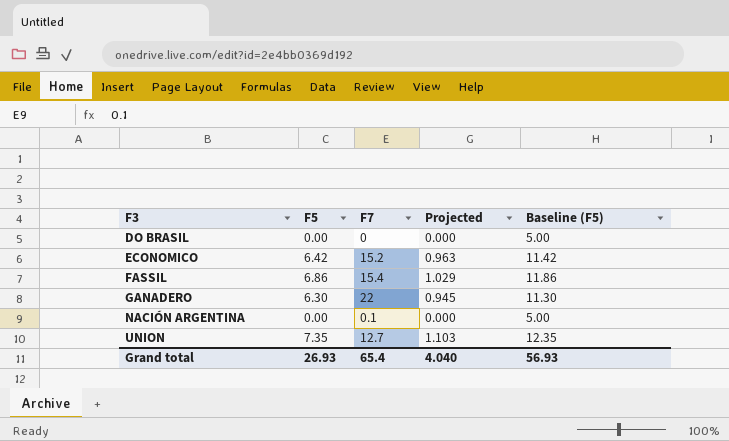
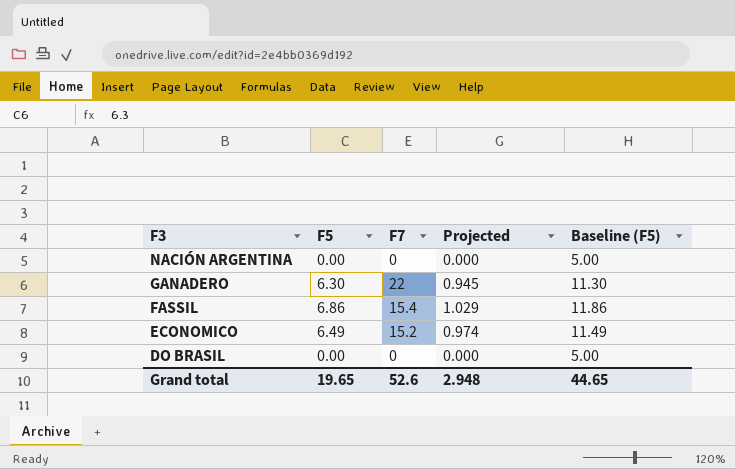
row order: F3 ascending -> F3 descending
row UNION: 7.35 | 12.7 | 1.103 | 12.35 -> none
NACIÓN ARGENTINA | F7: 0.1 -> 0
ECONOMICO | F5: 6.42 -> 6.49
ECONOMICO | Projected: 0.963 -> 0.974
ECONOMICO | Baseline (F5): 11.42 -> 11.49
Grand total | F5: 26.93 -> 19.65
Grand total | F7: 65.4 -> 52.6
Grand total | Projected: 4.040 -> 2.948
Grand total | Baseline (F5): 56.93 -> 44.65

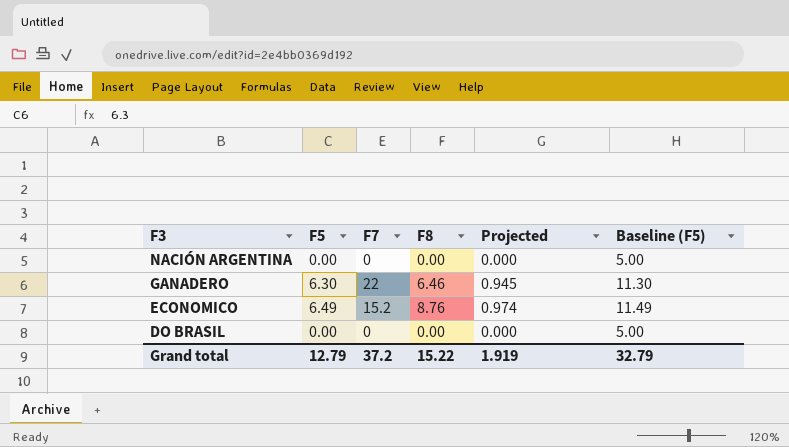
column F8 | position: none -> 4
row FASSIL: 6.86 | 15.4 | 1.029 | 11.86 -> none
Grand total | F5: 19.65 -> 12.79
Grand total | F7: 52.6 -> 37.2
Grand total | Projected: 2.948 -> 1.919
Grand total | Baseline (F5): 44.65 -> 32.79

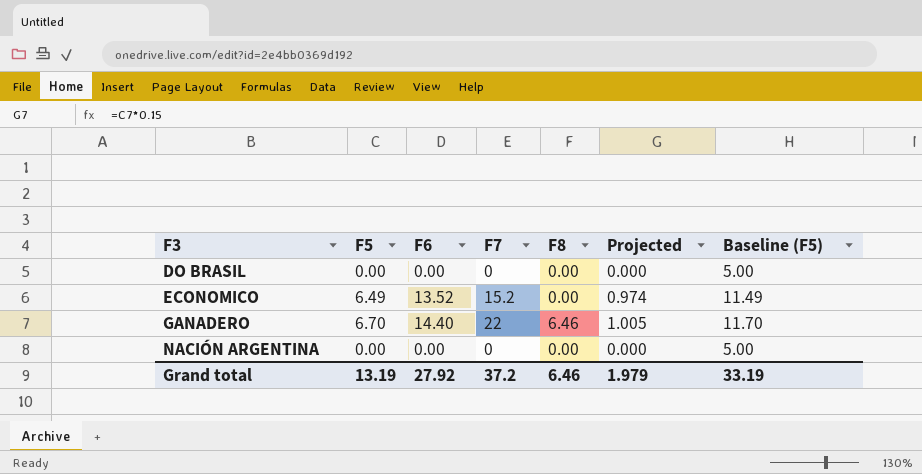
row order: F3 descending -> F3 ascending
column F6 | position: none -> 3
ECONOMICO | F8: 8.76 -> 0.00
GANADERO | F5: 6.30 -> 6.70
GANADERO | Projected: 0.945 -> 1.005
GANADERO | Baseline (F5): 11.30 -> 11.70
Grand total | F5: 12.79 -> 13.19
Grand total | F8: 15.22 -> 6.46
Grand total | Projected: 1.919 -> 1.979
Grand total | Baseline (F5): 32.79 -> 33.19

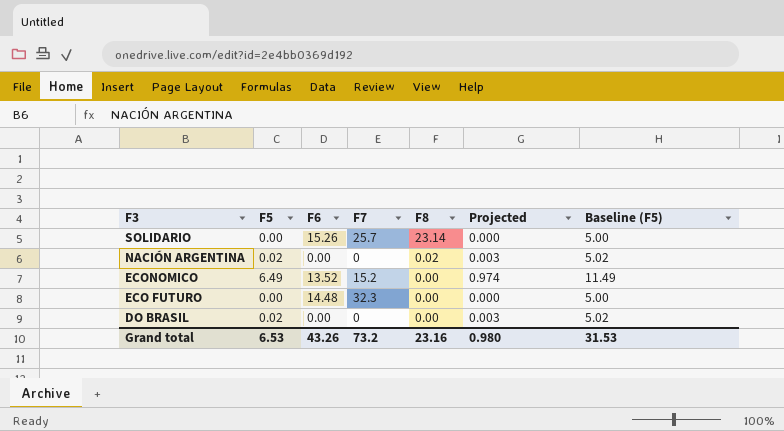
row order: F3 ascending -> F3 descending
row GANADERO: 6.70 | 14.40 | 22 | 6.46 | 1.005 | 11.70 -> none
row SOLIDARIO: none -> 0.00 | 15.26 | 25.7 | 23.14 | 0.000 | 5.00
NACIÓN ARGENTINA | F5: 0.00 -> 0.02
NACIÓN ARGENTINA | F8: 0.00 -> 0.02
NACIÓN ARGENTINA | Projected: 0.000 -> 0.003
NACIÓN ARGENTINA | Baseline (F5): 5.00 -> 5.02
row ECO FUTURO: none -> 0.00 | 14.48 | 32.3 | 0.00 | 0.000 | 5.00
DO BRASIL | F5: 0.00 -> 0.02
DO BRASIL | Projected: 0.000 -> 0.003
DO BRASIL | Baseline (F5): 5.00 -> 5.02
Grand total | F5: 13.19 -> 6.53
Grand total | F6: 27.92 -> 43.26
Grand total | F7: 37.2 -> 73.2
Grand total | F8: 6.46 -> 23.16
Grand total | Projected: 1.979 -> 0.980
Grand total | Baseline (F5): 33.19 -> 31.53

